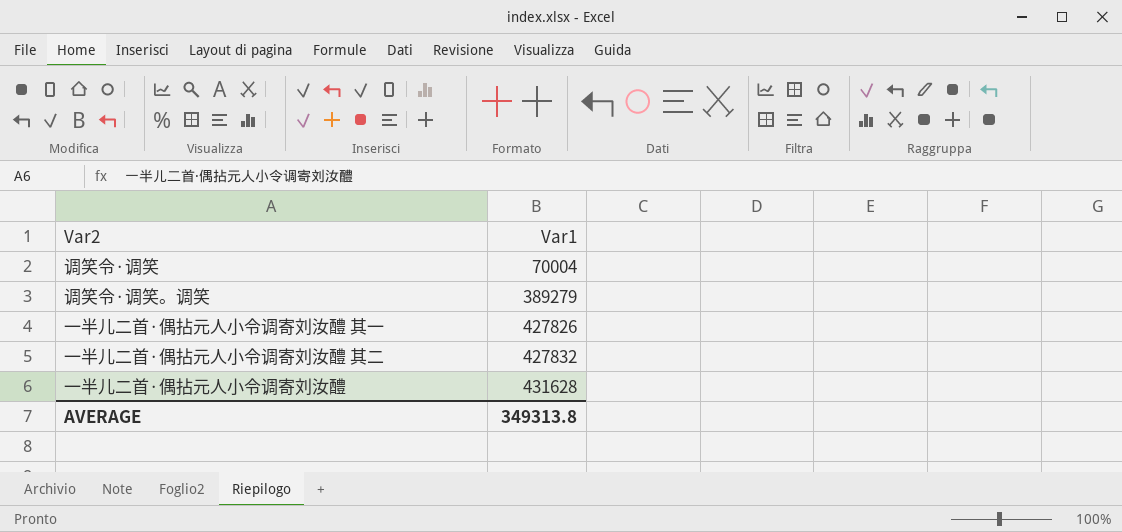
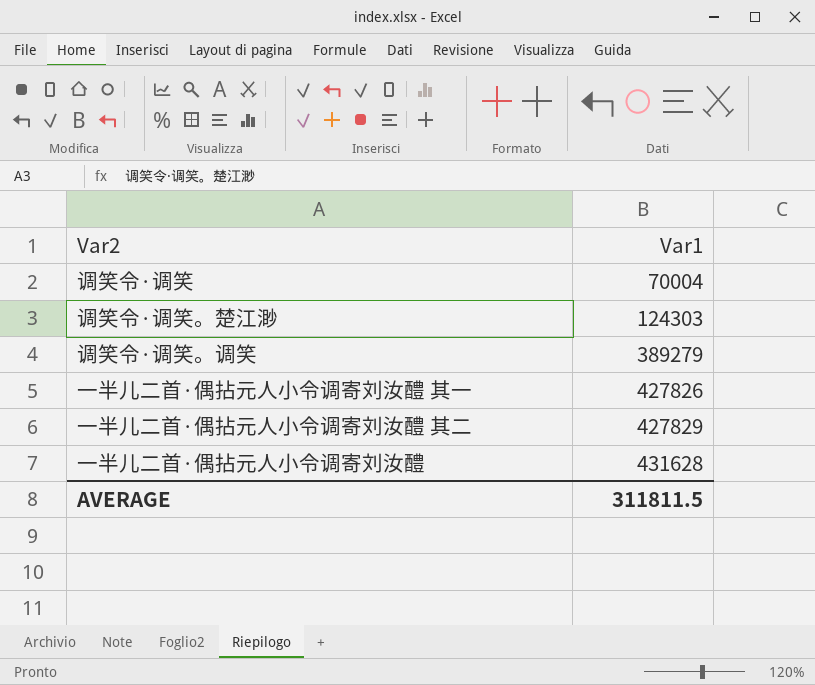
row 调笑令·调笑。楚江渺: none -> 124303
一半儿二首·偶拈元人小令调寄刘汝醴 其二 | Var1: 427832 -> 427829
AVERAGE | Var1: 349313.8 -> 311811.5

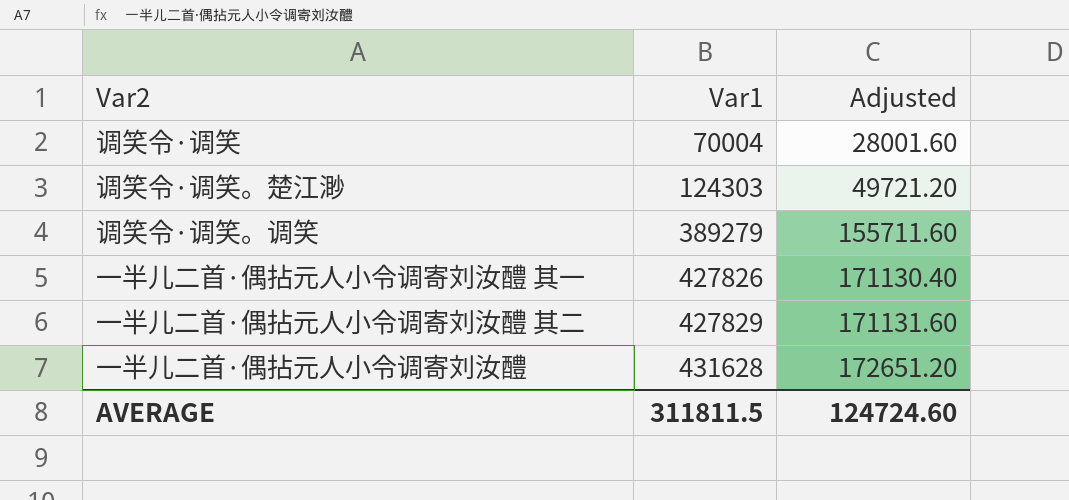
column Adjusted | formula: none -> [Var1] * 0.4

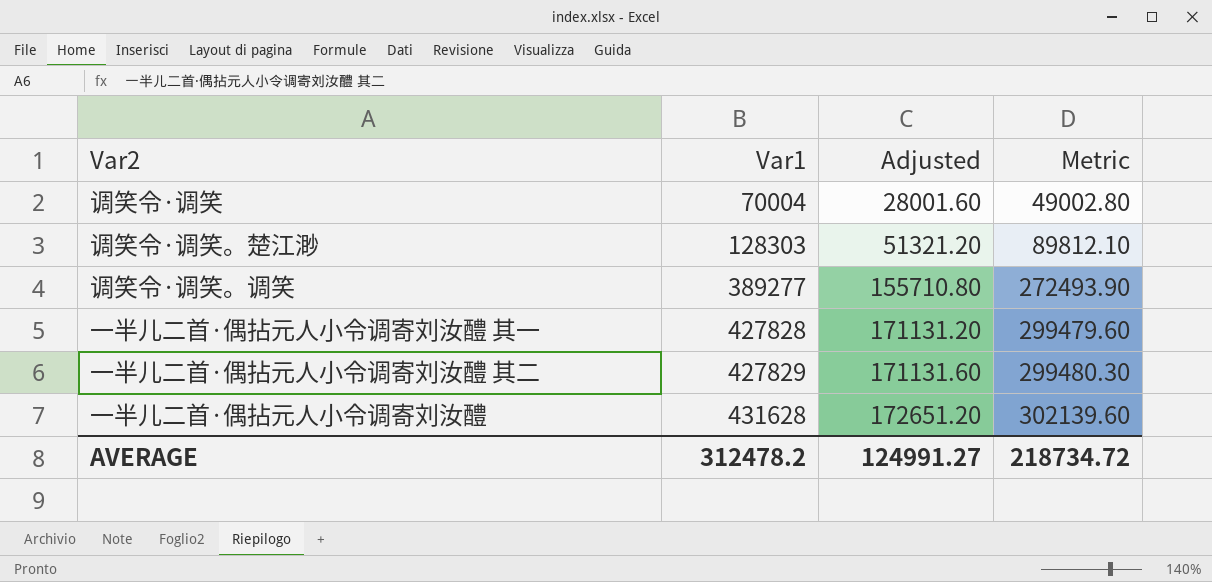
column Metric | formula: none -> [Var1] * 0.7
调笑令·调笑。楚江渺 | Var1: 124303 -> 128303
调笑令·调笑。楚江渺 | Adjusted: 49721.20 -> 51321.20
调笑令·调笑。调笑 | Var1: 389279 -> 389277
调笑令·调笑。调笑 | Adjusted: 155711.60 -> 155710.80
一半儿二首·偶拈元人小令调寄刘汝醴 其一 | Var1: 427826 -> 427828
一半儿二首·偶拈元人小令调寄刘汝醴 其一 | Adjusted: 171130.40 -> 171131.20
AVERAGE | Var1: 311811.5 -> 312478.2
AVERAGE | Adjusted: 124724.60 -> 124991.27

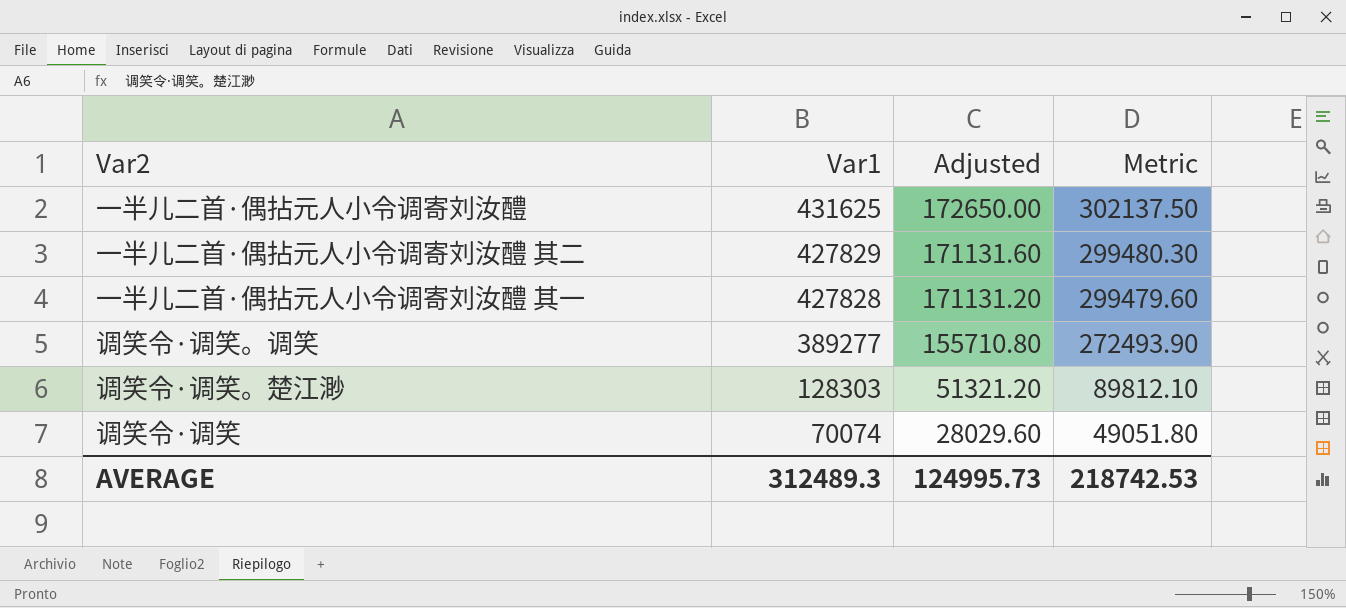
row order: Var1 ascending -> Var1 descending
一半儿二首·偶拈元人小令调寄刘汝醴 | Var1: 431628 -> 431625
一半儿二首·偶拈元人小令调寄刘汝醴 | Adjusted: 172651.20 -> 172650.00
一半儿二首·偶拈元人小令调寄刘汝醴 | Metric: 302139.60 -> 302137.50
调笑令·调笑 | Var1: 70004 -> 70074
调笑令·调笑 | Adjusted: 28001.60 -> 28029.60
调笑令·调笑 | Metric: 49002.80 -> 49051.80
AVERAGE | Var1: 312478.2 -> 312489.3
AVERAGE | Adjusted: 124991.27 -> 124995.73
AVERAGE | Metric: 218734.72 -> 218742.53

